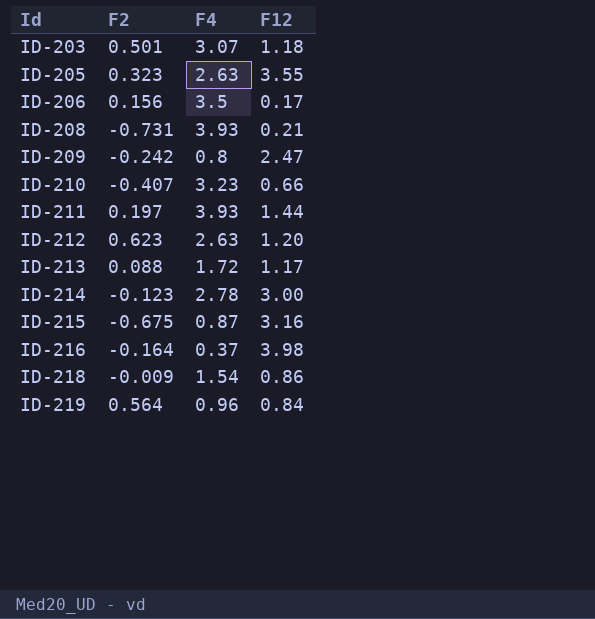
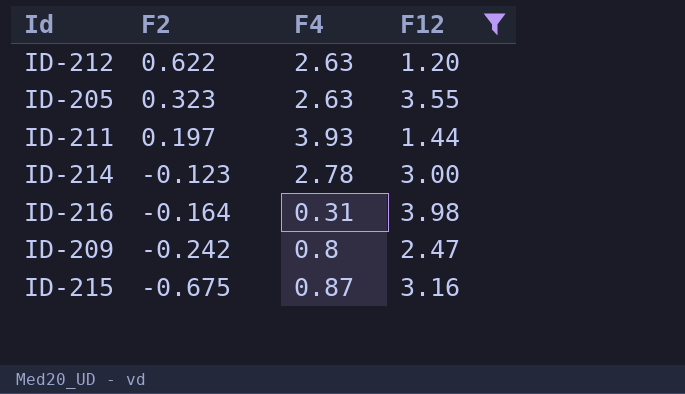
filter: none -> F12 >= 1.20
row order: Id ascending -> F2 descending
ID-212 | F2: 0.623 -> 0.622
ID-216 | F4: 0.37 -> 0.31

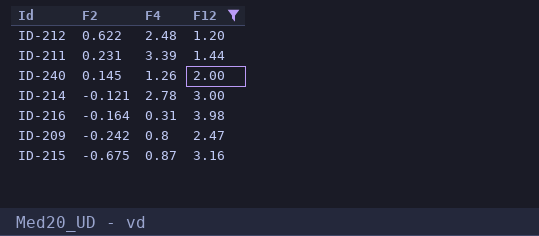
row ID-205: 0.323 | 2.63 | 3.55 -> none
ID-212 | F4: 2.63 -> 2.48
ID-211 | F2: 0.197 -> 0.231
ID-211 | F4: 3.93 -> 3.39
row ID-240: none -> 0.145 | 1.26 | 2.00
ID-214 | F2: -0.123 -> -0.121

